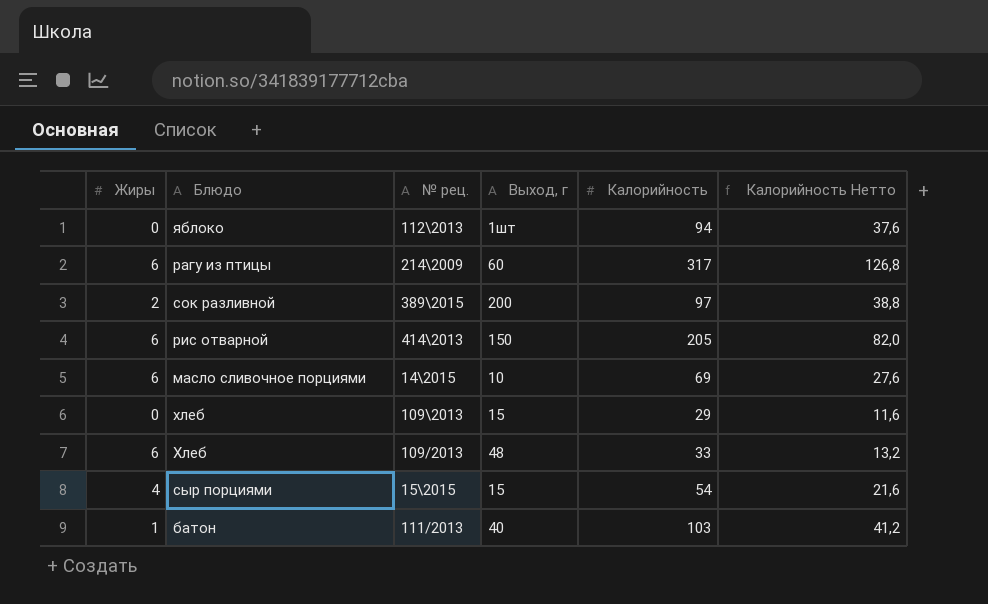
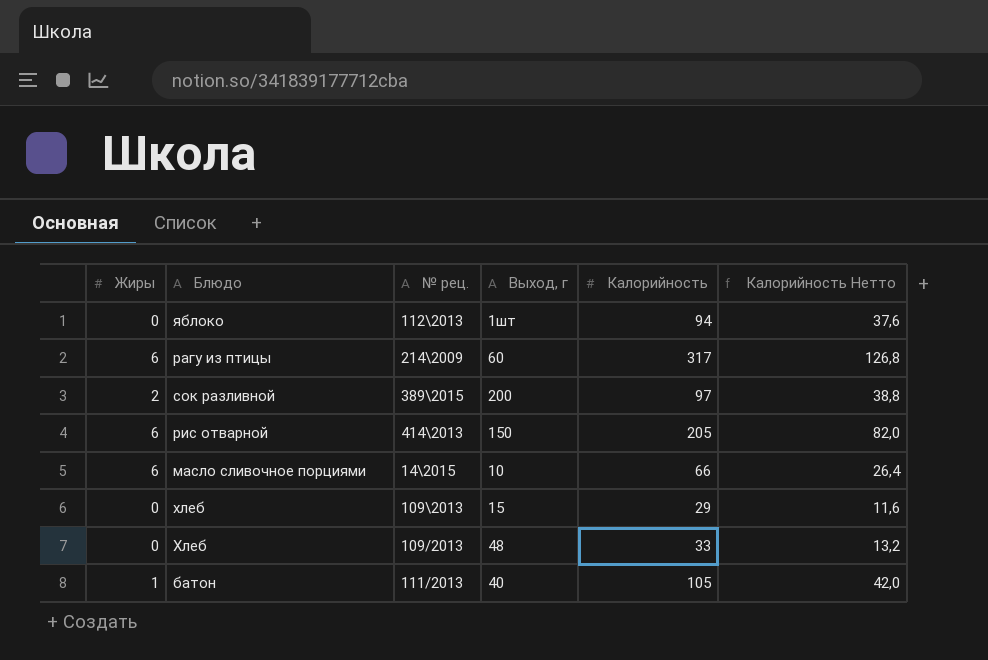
row сыр порциями: 4 | 15\2015 | 15 | 54 | 21,6 -> none
масло сливочное порциями | Калорийность: 69 -> 66
масло сливочное порциями | Калорийность Нетто: 27,6 -> 26,4
Хлеб | Жиры: 6 -> 0
батон | Калорийность: 103 -> 105
батон | Калорийность Нетто: 41,2 -> 42,0

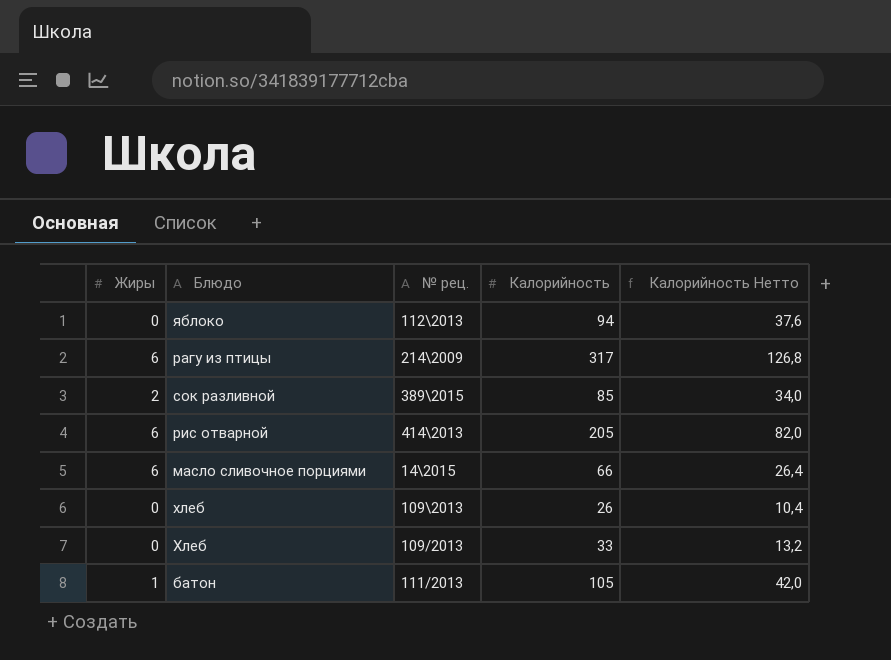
column Выход, г | position: 4 -> none
сок разливной | Калорийность: 97 -> 85
сок разливной | Калорийность Нетто: 38,8 -> 34,0
хлеб | Калорийность: 29 -> 26
хлеб | Калорийность Нетто: 11,6 -> 10,4

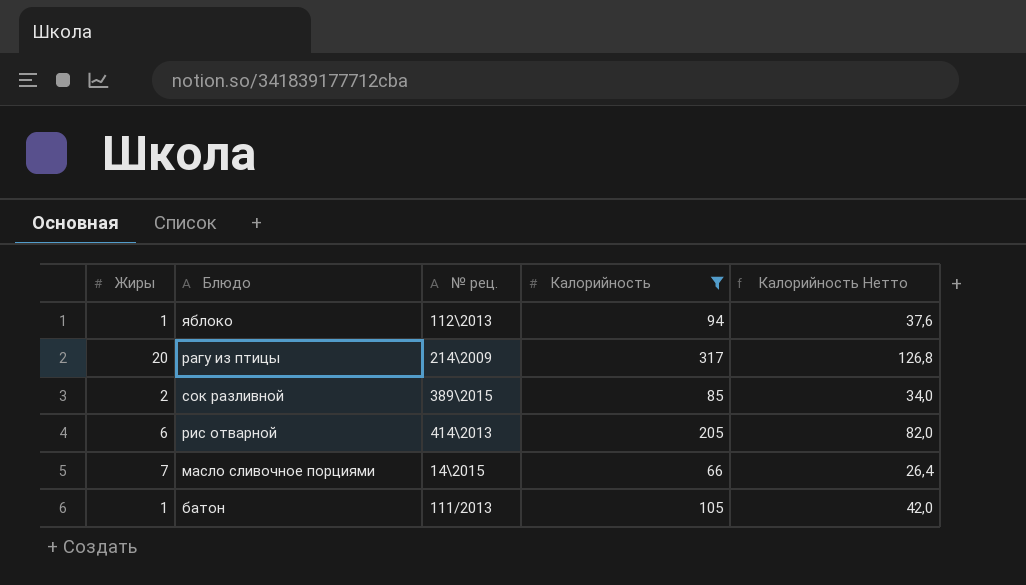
filter: none -> Калорийность >= 66
яблоко | Жиры: 0 -> 1
рагу из птицы | Жиры: 6 -> 20
масло сливочное порциями | Жиры: 6 -> 7

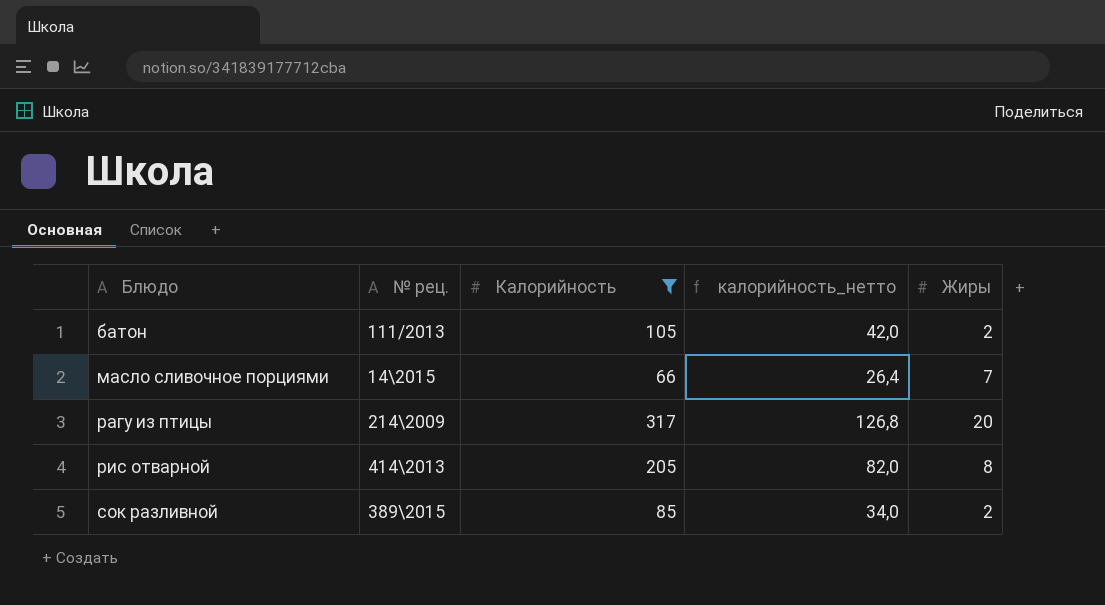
row order: none -> Блюдо ascending
column name: Калорийность Нетто -> калорийность_нетто
column Жиры | position: 1 -> 5
row яблоко: 1 | 112\2013 | 94 | 37,6 -> none
батон | Жиры: 1 -> 2
рис отварной | Жиры: 6 -> 8

